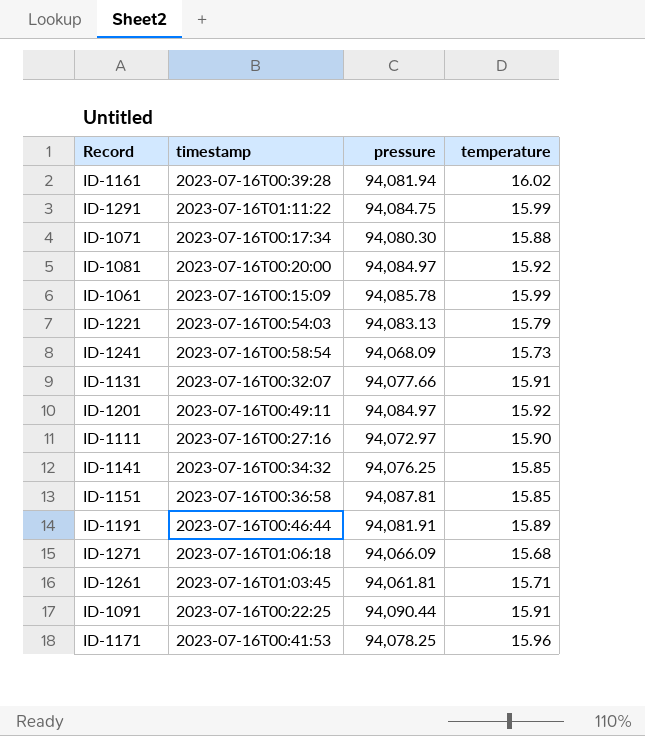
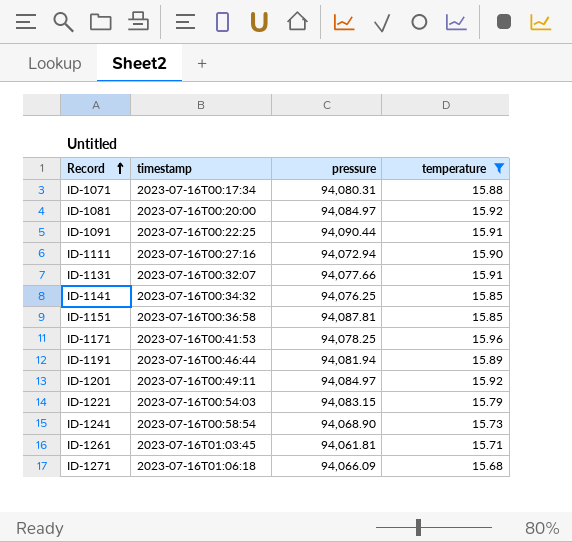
filter: none -> temperature <= 15.96
row order: none -> Record ascending
ID-1071 | pressure: 94,080.30 -> 94,080.31
ID-1111 | pressure: 94,072.97 -> 94,072.94
ID-1191 | pressure: 94,081.91 -> 94,081.94
ID-1221 | pressure: 94,083.13 -> 94,083.15
ID-1241 | pressure: 94,068.09 -> 94,068.90

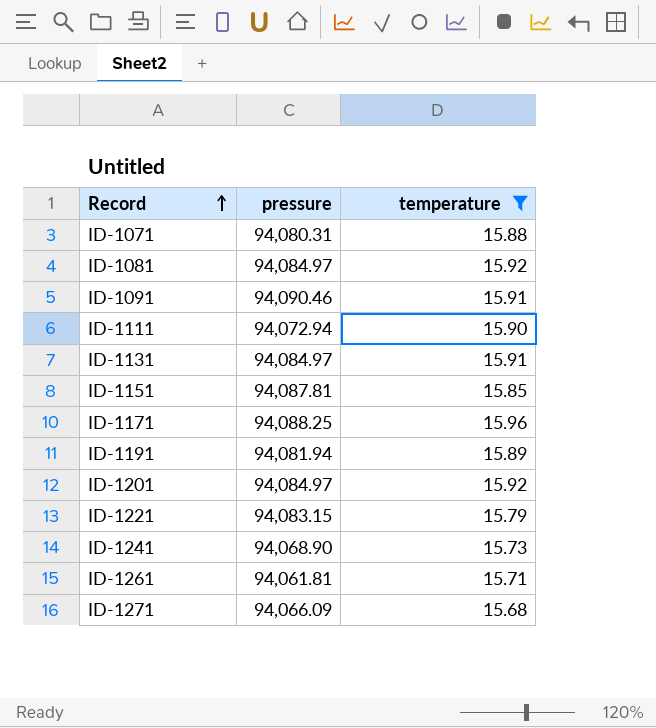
column timestamp | position: 2 -> none
row ID-1141: 2023-07-16T00:34:32 | 94,076.25 | 15.85 -> none
ID-1091 | pressure: 94,090.44 -> 94,090.46
ID-1131 | pressure: 94,077.66 -> 94,084.97
ID-1171 | pressure: 94,078.25 -> 94,088.25

